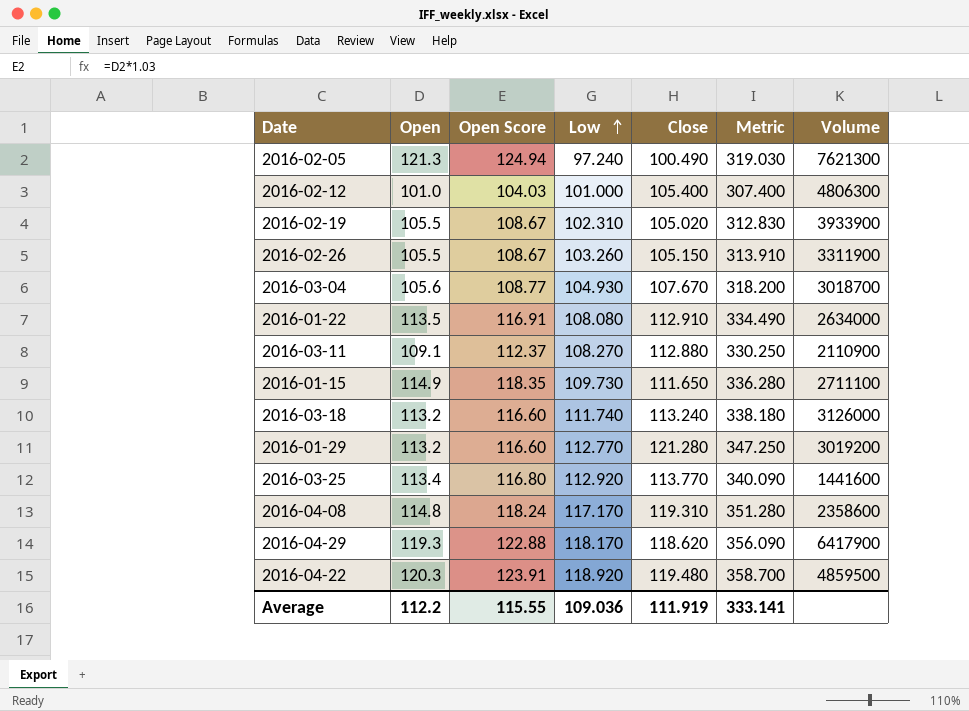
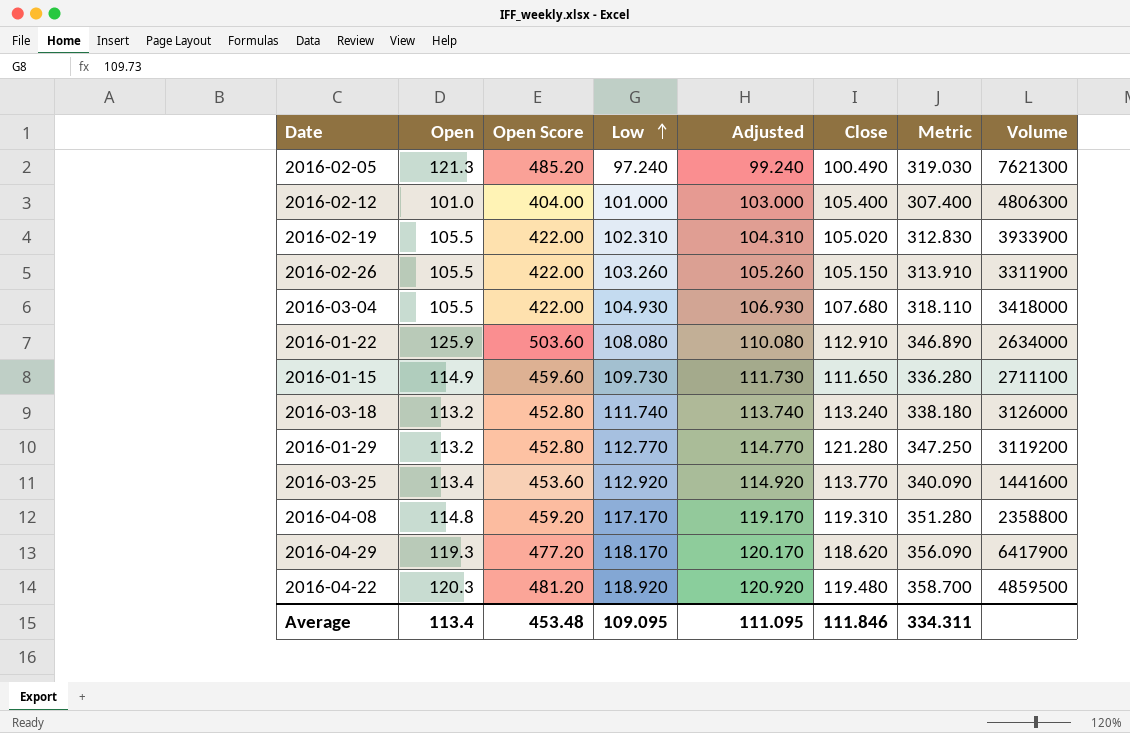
column Open Score | formula: [Open] * 1.03 -> [Open] * 4
column Adjusted | formula: none -> [Low] + 2
row 2016-03-11: 109.1 | 112.37 | 108.270 | 112.880 | 330.250 | 2110900 -> none
2016-03-04 | Open: 105.6 -> 105.5
2016-03-04 | Close: 107.670 -> 107.680
2016-03-04 | Metric: 318.200 -> 318.110
2016-03-04 | Volume: 3018700 -> 3418000
2016-01-22 | Open: 113.5 -> 125.9
2016-01-22 | Metric: 334.490 -> 346.890
2016-01-29 | Volume: 3019200 -> 3119200
2016-04-08 | Volume: 2358600 -> 2358800
Average | Open: 112.2 -> 113.4
Average | Open Score: 115.55 -> 453.48
Average | Low: 109.036 -> 109.095
Average | Close: 111.919 -> 111.846
Average | Metric: 333.141 -> 334.311

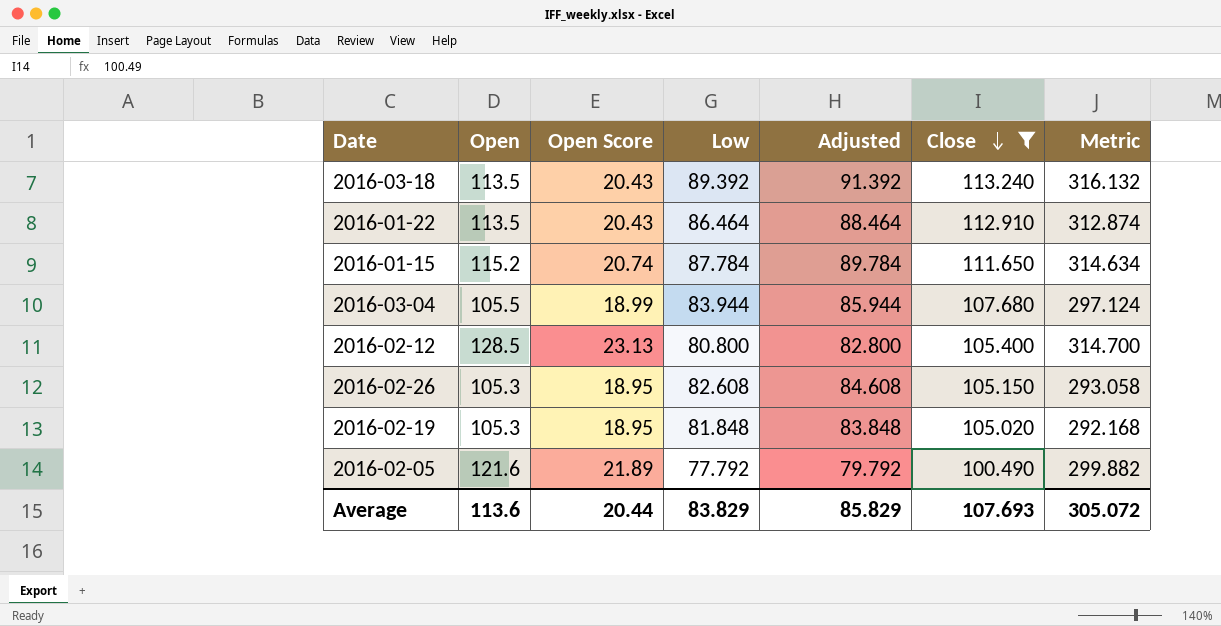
filter: none -> Close <= 113.240
row order: Low ascending -> Close descending
column Volume | position: 8 -> none
column Open Score | formula: [Open] * 4 -> [Open] * 0.18
2016-03-18 | Open: 113.2 -> 113.5
2016-03-18 | Low: 111.740 -> 89.392
2016-03-18 | Adjusted: 113.740 -> 91.392
2016-03-18 | Metric: 338.180 -> 316.132
2016-01-22 | Open: 125.9 -> 113.5
2016-01-22 | Low: 108.080 -> 86.464
2016-01-22 | Adjusted: 110.080 -> 88.464
2016-01-22 | Metric: 346.890 -> 312.874
2016-01-15 | Open: 114.9 -> 115.2
2016-01-15 | Low: 109.730 -> 87.784
2016-01-15 | Adjusted: 111.730 -> 89.784
2016-01-15 | Metric: 336.280 -> 314.634
2016-03-04 | Low: 104.930 -> 83.944
2016-03-04 | Adjusted: 106.930 -> 85.944
2016-03-04 | Metric: 318.110 -> 297.124
2016-02-12 | Open: 101.0 -> 128.5
2016-02-12 | Low: 101.000 -> 80.800
2016-02-12 | Adjusted: 103.000 -> 82.800
2016-02-12 | Metric: 307.400 -> 314.700
2016-02-26 | Open: 105.5 -> 105.3
2016-02-26 | Low: 103.260 -> 82.608
2016-02-26 | Adjusted: 105.260 -> 84.608
2016-02-26 | Metric: 313.910 -> 293.058
2016-02-19 | Open: 105.5 -> 105.3
2016-02-19 | Low: 102.310 -> 81.848
2016-02-19 | Adjusted: 104.310 -> 83.848
2016-02-19 | Metric: 312.830 -> 292.168
2016-02-05 | Open: 121.3 -> 121.6
2016-02-05 | Low: 97.240 -> 77.792
2016-02-05 | Adjusted: 99.240 -> 79.792
2016-02-05 | Metric: 319.030 -> 299.882
Average | Open: 113.4 -> 113.6
Average | Open Score: 453.48 -> 20.44
Average | Low: 109.095 -> 83.829
Average | Adjusted: 111.095 -> 85.829
Average | Close: 111.846 -> 107.693
Average | Metric: 334.311 -> 305.072

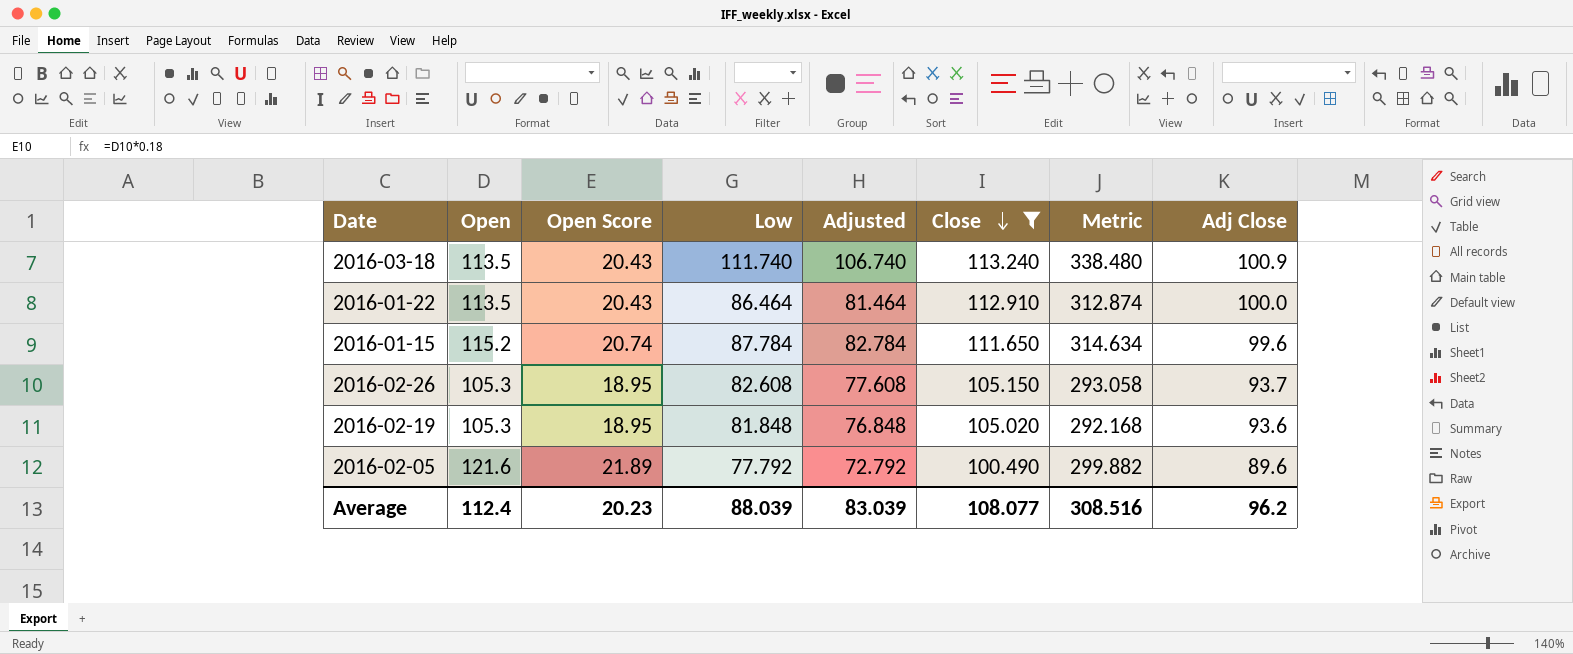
column Adjusted | formula: [Low] + 2 -> [Low] - 5
column Adj Close | position: none -> 8
row 2016-03-04: 105.5 | 18.99 | 83.944 | 85.944 | 107.680 | 297.124 -> none
row 2016-02-12: 128.5 | 23.13 | 80.800 | 82.800 | 105.400 | 314.700 -> none
2016-03-18 | Low: 89.392 -> 111.740
2016-03-18 | Metric: 316.132 -> 338.480
Average | Open: 113.6 -> 112.4
Average | Open Score: 20.44 -> 20.23
Average | Low: 83.829 -> 88.039
Average | Adjusted: 85.829 -> 83.039
Average | Close: 107.693 -> 108.077
Average | Metric: 305.072 -> 308.516

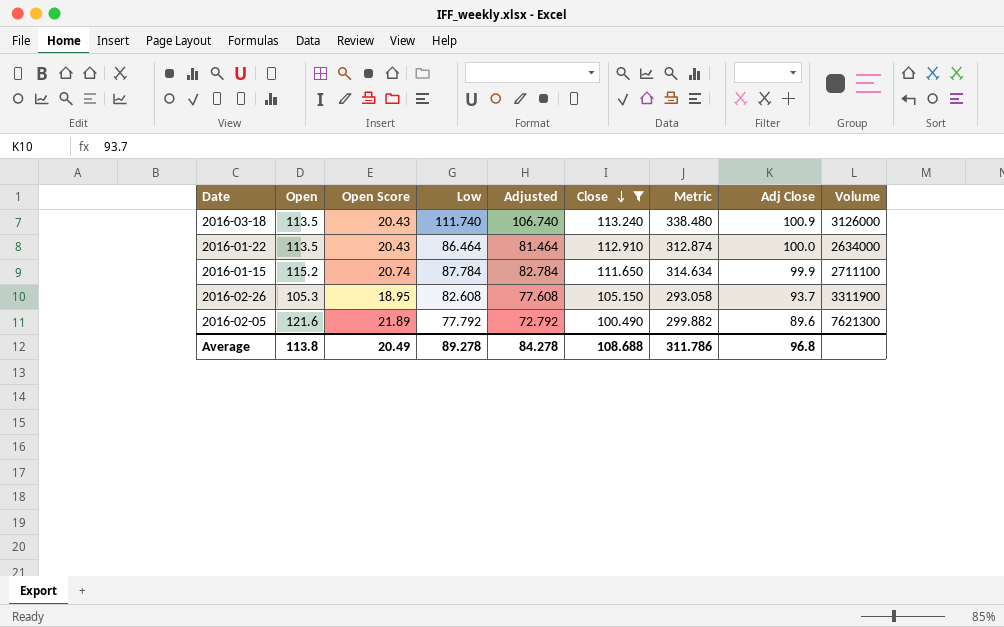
column Volume | position: none -> 9
row 2016-02-19: 105.3 | 18.95 | 81.848 | 76.848 | 105.020 | 292.168 | 93.6 -> none
2016-01-15 | Adj Close: 99.6 -> 99.9
Average | Open: 112.4 -> 113.8
Average | Open Score: 20.23 -> 20.49
Average | Low: 88.039 -> 89.278
Average | Adjusted: 83.039 -> 84.278
Average | Close: 108.077 -> 108.688
Average | Metric: 308.516 -> 311.786
Average | Adj Close: 96.2 -> 96.8

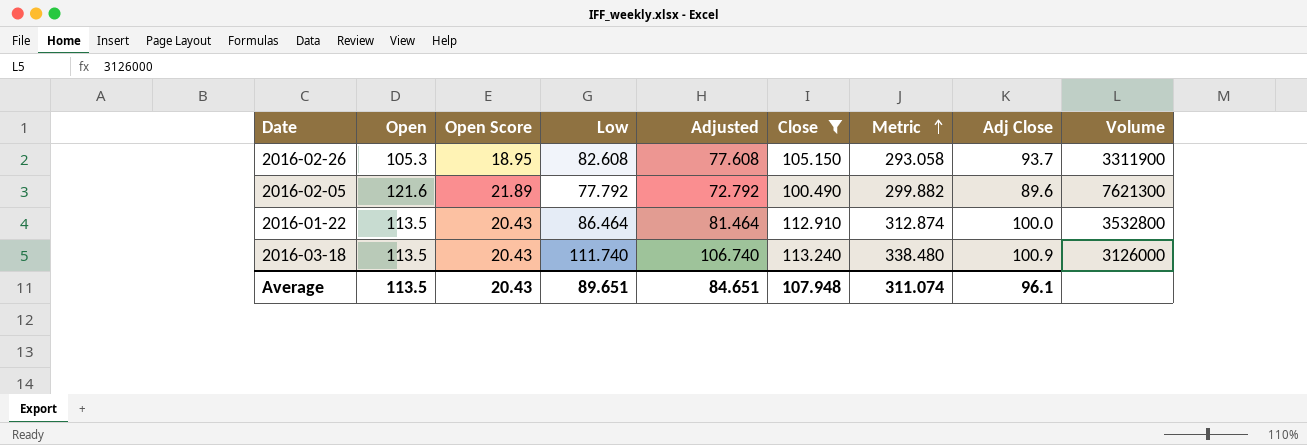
row order: Close descending -> Metric ascending
row 2016-01-15: 115.2 | 20.74 | 87.784 | 82.784 | 111.650 | 314.634 | 99.9 | 2711100 -> none
2016-01-22 | Volume: 2634000 -> 3532800
Average | Open: 113.8 -> 113.5
Average | Open Score: 20.49 -> 20.43
Average | Low: 89.278 -> 89.651
Average | Adjusted: 84.278 -> 84.651
Average | Close: 108.688 -> 107.948
Average | Metric: 311.786 -> 311.074
Average | Adj Close: 96.8 -> 96.1

